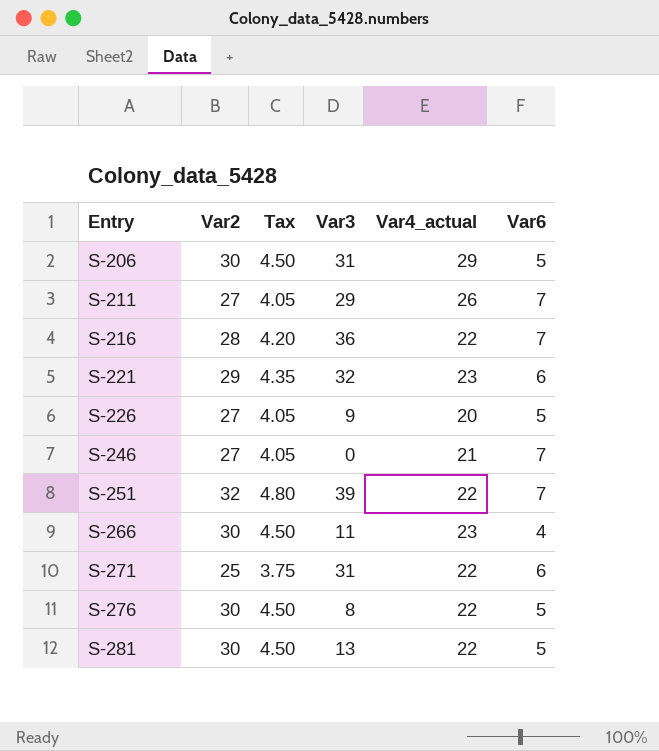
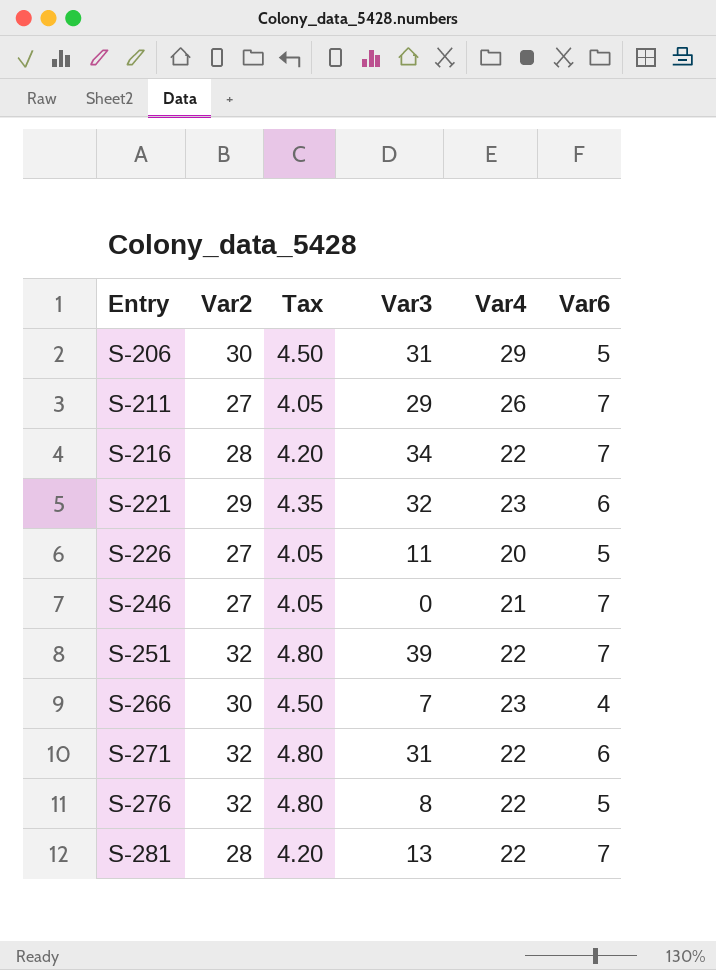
column name: Var4_actual -> Var4
S-216 | Var3: 36 -> 34
S-226 | Var3: 9 -> 11
S-266 | Var3: 11 -> 7
S-271 | Var2: 25 -> 32
S-271 | Tax: 3.75 -> 4.80
S-276 | Var2: 30 -> 32
S-276 | Tax: 4.50 -> 4.80
S-281 | Var2: 30 -> 28
S-281 | Tax: 4.50 -> 4.20
S-281 | Var6: 5 -> 7

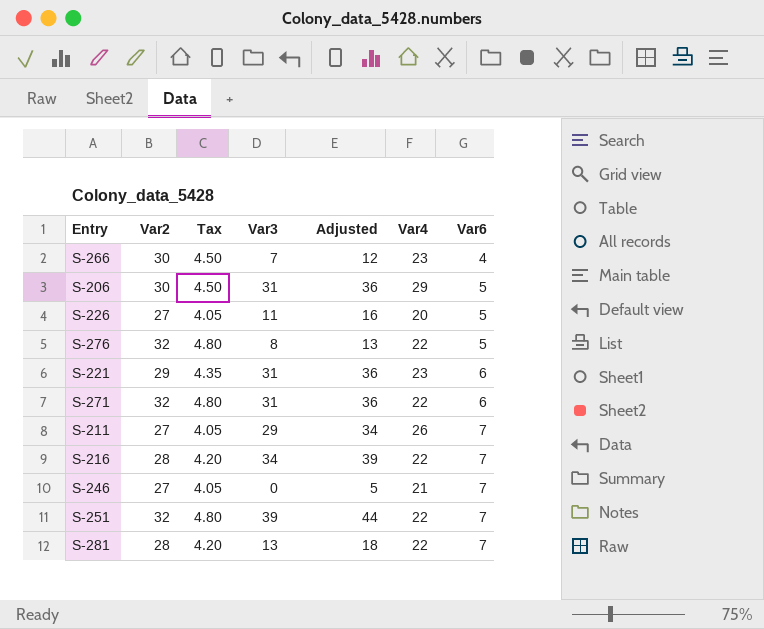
row order: Entry ascending -> Var6 ascending
column Adjusted | formula: none -> [Var3] + 5
S-221 | Var3: 32 -> 31

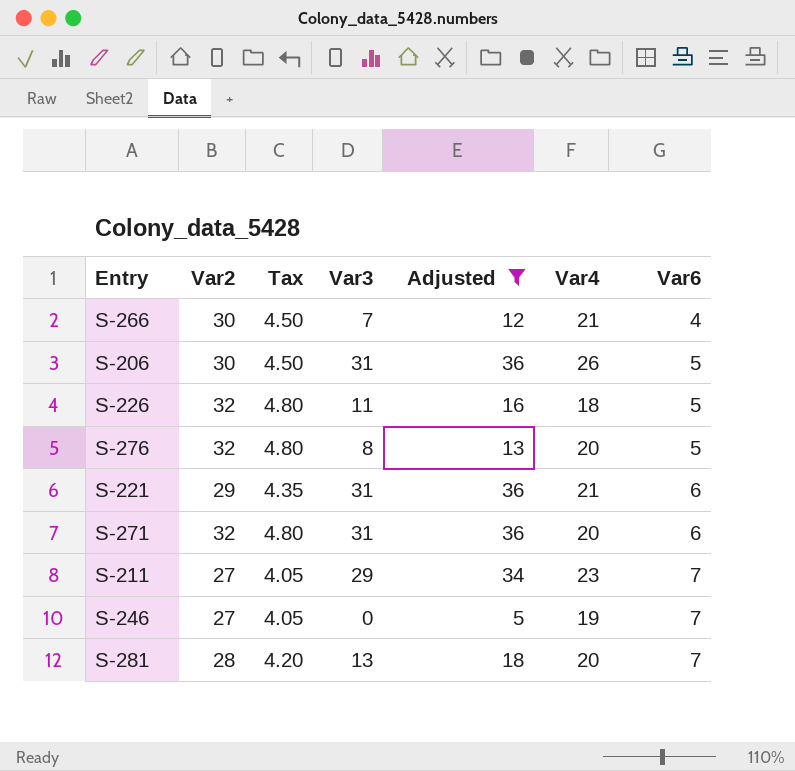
filter: none -> Adjusted <= 36
S-266 | Var4: 23 -> 21
S-206 | Var4: 29 -> 26
S-226 | Var2: 27 -> 32
S-226 | Tax: 4.05 -> 4.80
S-226 | Var4: 20 -> 18
S-276 | Var4: 22 -> 20
S-221 | Var4: 23 -> 21
S-271 | Var4: 22 -> 20
S-211 | Var4: 26 -> 23
S-246 | Var4: 21 -> 19
S-281 | Var4: 22 -> 20

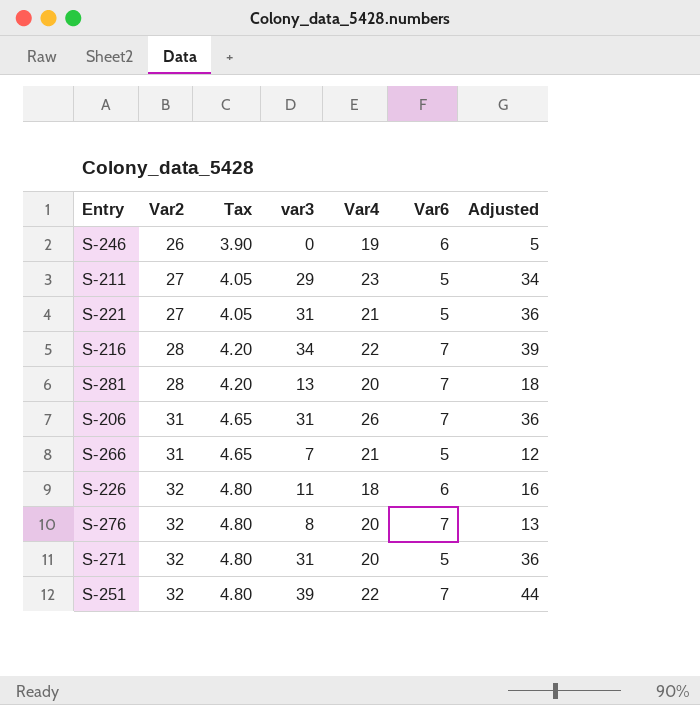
filter: Adjusted <= 36 -> none
row order: Var6 ascending -> Var2 ascending
column name: Var3 -> var3
column Adjusted | position: 5 -> 7
S-246 | Var2: 27 -> 26
S-246 | Tax: 4.05 -> 3.90
S-246 | Var6: 7 -> 6
S-211 | Var6: 7 -> 5
S-221 | Var2: 29 -> 27
S-221 | Tax: 4.35 -> 4.05
S-221 | Var6: 6 -> 5
S-206 | Var2: 30 -> 31
S-206 | Tax: 4.50 -> 4.65
S-206 | Var6: 5 -> 7
S-266 | Var2: 30 -> 31
S-266 | Tax: 4.50 -> 4.65
S-266 | Var6: 4 -> 5
S-226 | Var6: 5 -> 6
S-276 | Var6: 5 -> 7
S-271 | Var6: 6 -> 5

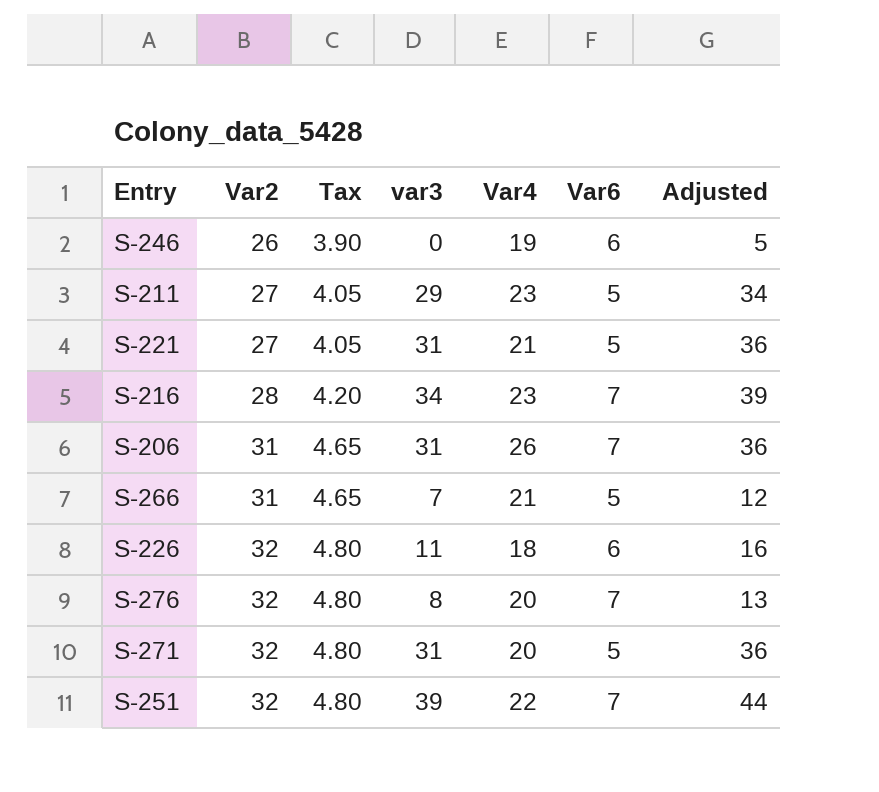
row S-281: 28 | 4.20 | 13 | 20 | 7 | 18 -> none
S-216 | Var4: 22 -> 23

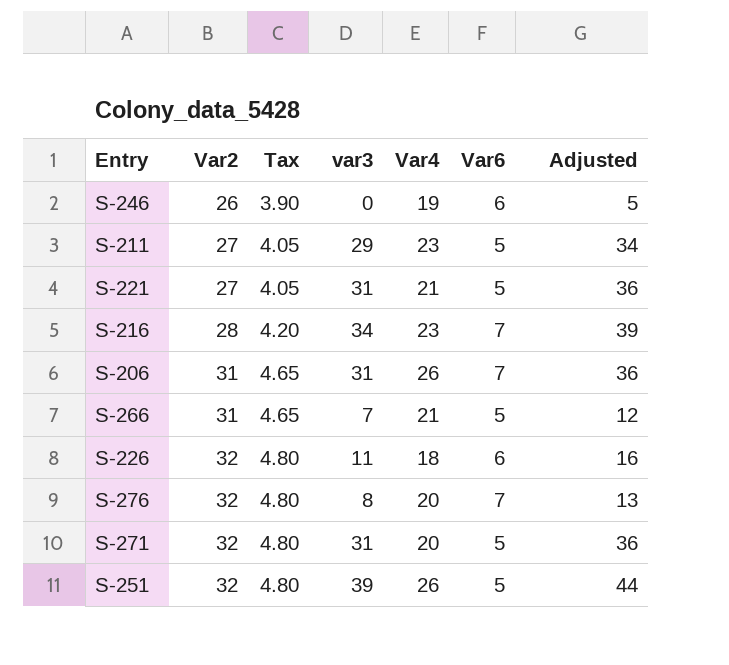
S-251 | Var4: 22 -> 26
S-251 | Var6: 7 -> 5

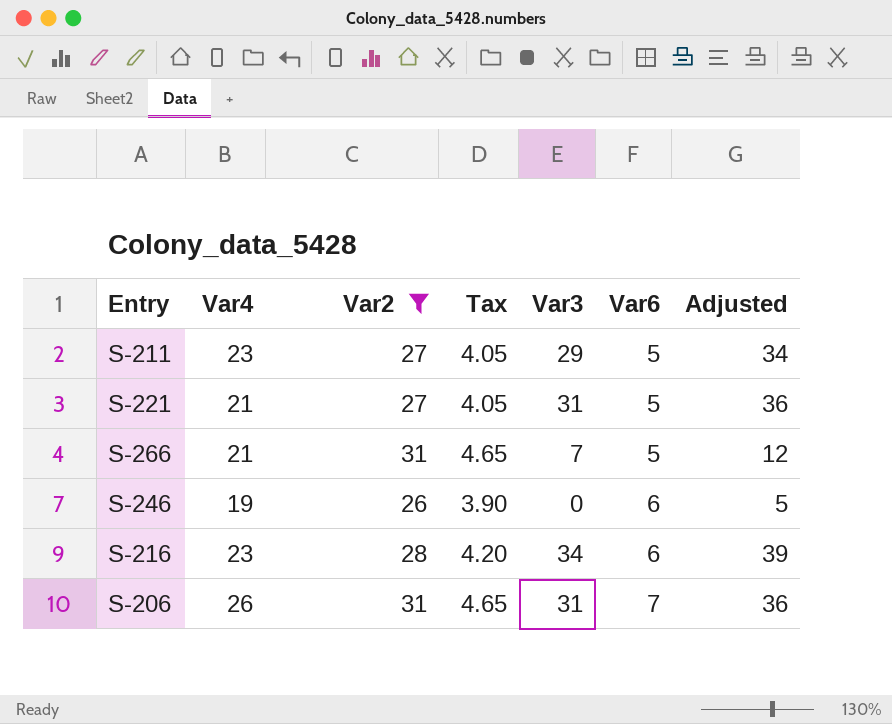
filter: none -> Var2 != 32
row order: Var2 ascending -> Var6 ascending
column Var4 | position: 5 -> 2
column name: var3 -> Var3
S-216 | Var6: 7 -> 6

